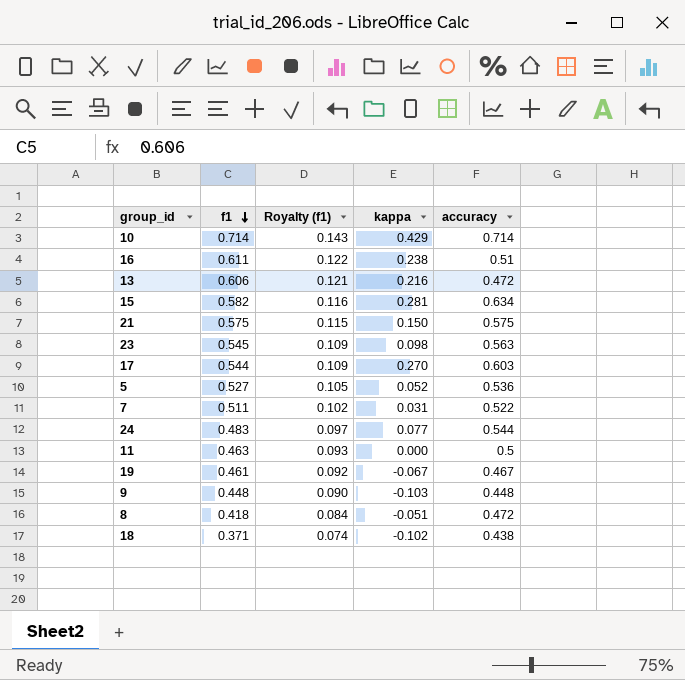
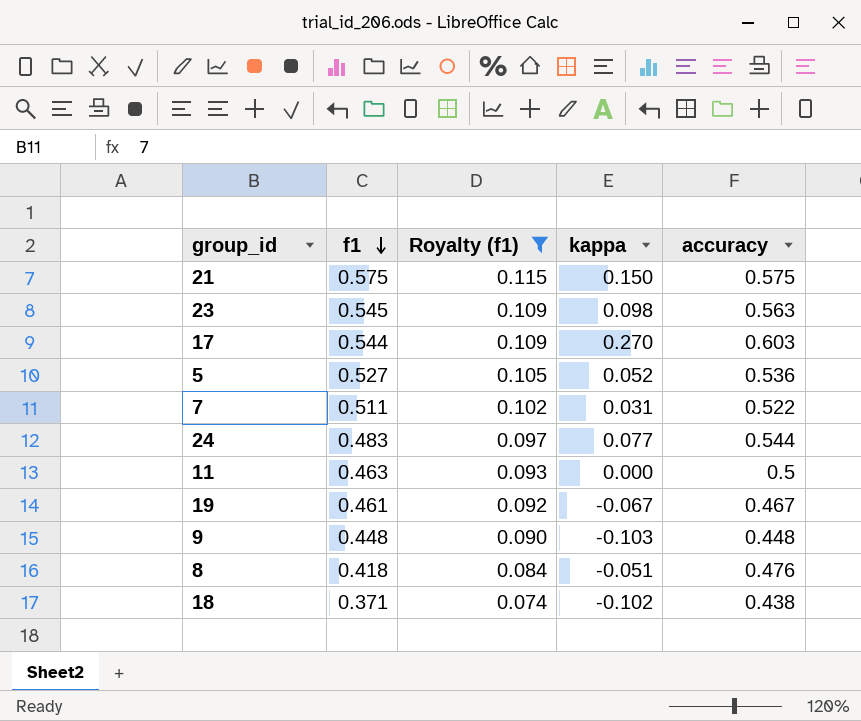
filter: none -> Royalty (f1) <= 0.115
8 | accuracy: 0.472 -> 0.476

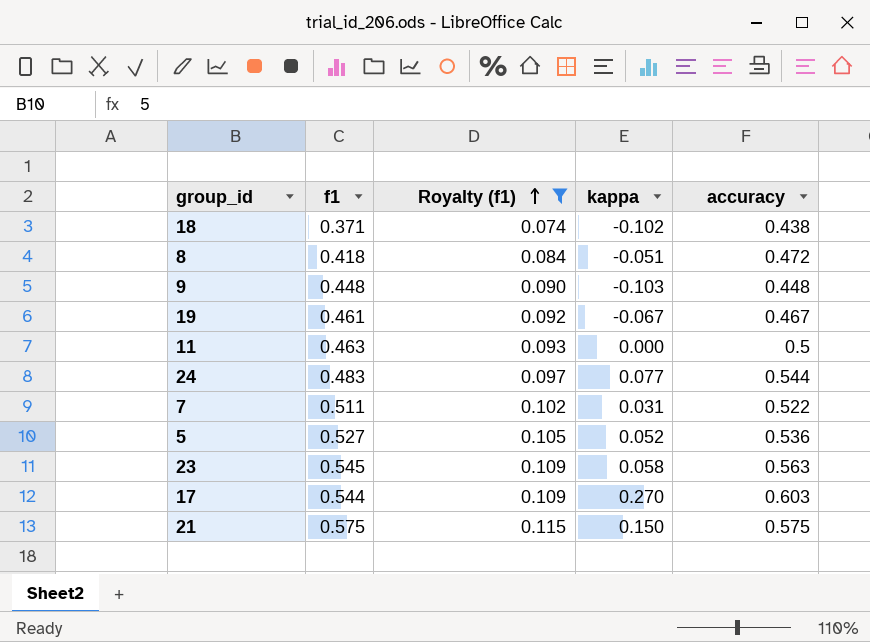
row order: f1 descending -> Royalty (f1) ascending
8 | accuracy: 0.476 -> 0.472
23 | kappa: 0.098 -> 0.058

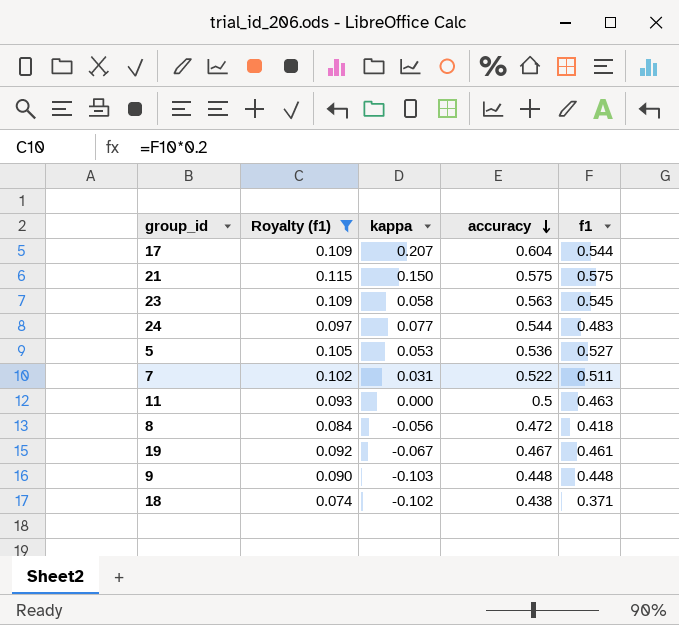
row order: Royalty (f1) ascending -> accuracy descending
column f1 | position: 2 -> 5
17 | kappa: 0.270 -> 0.207
17 | accuracy: 0.603 -> 0.604
5 | kappa: 0.052 -> 0.053
8 | kappa: -0.051 -> -0.056

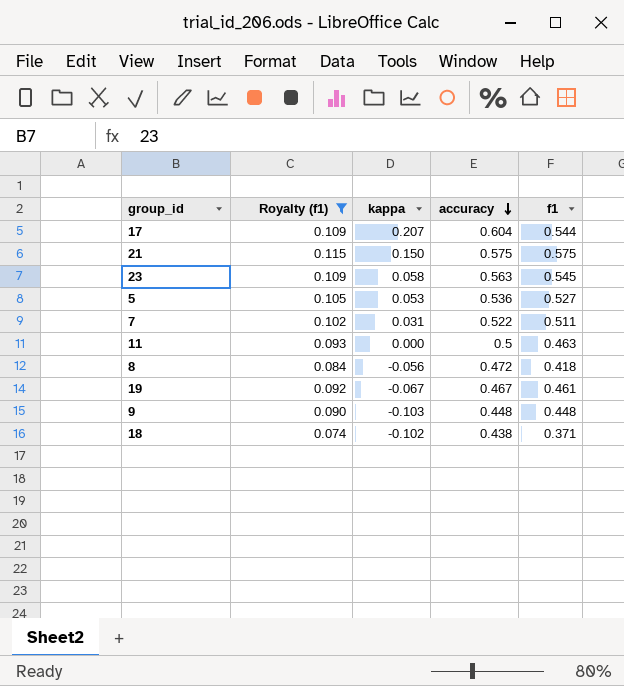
row 24: 0.097 | 0.077 | 0.544 | 0.483 -> none

